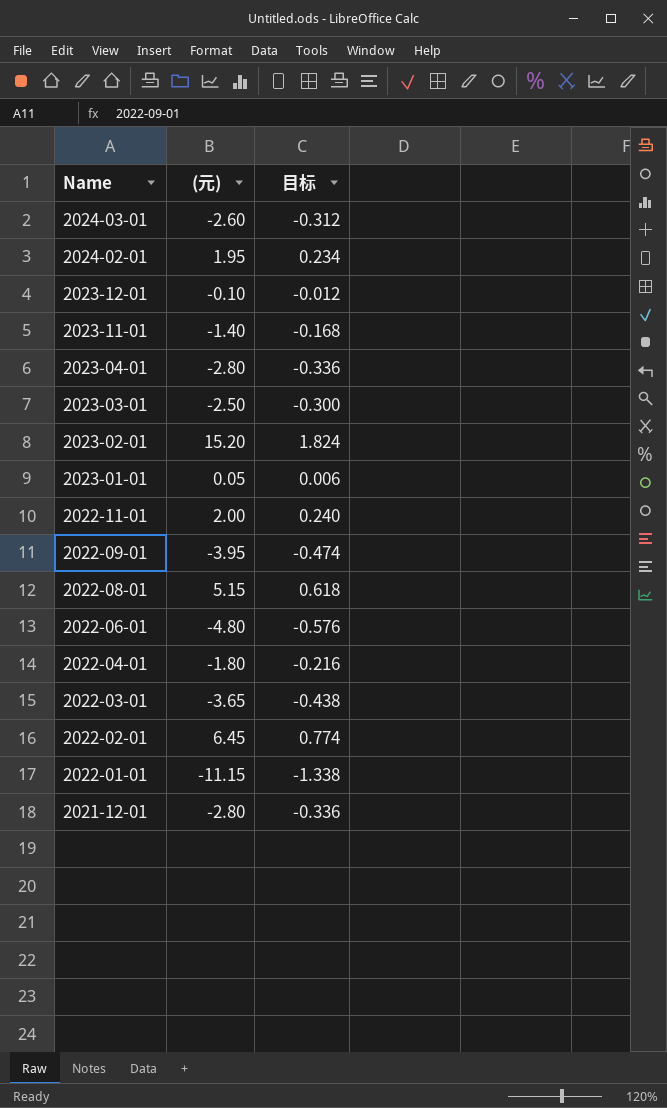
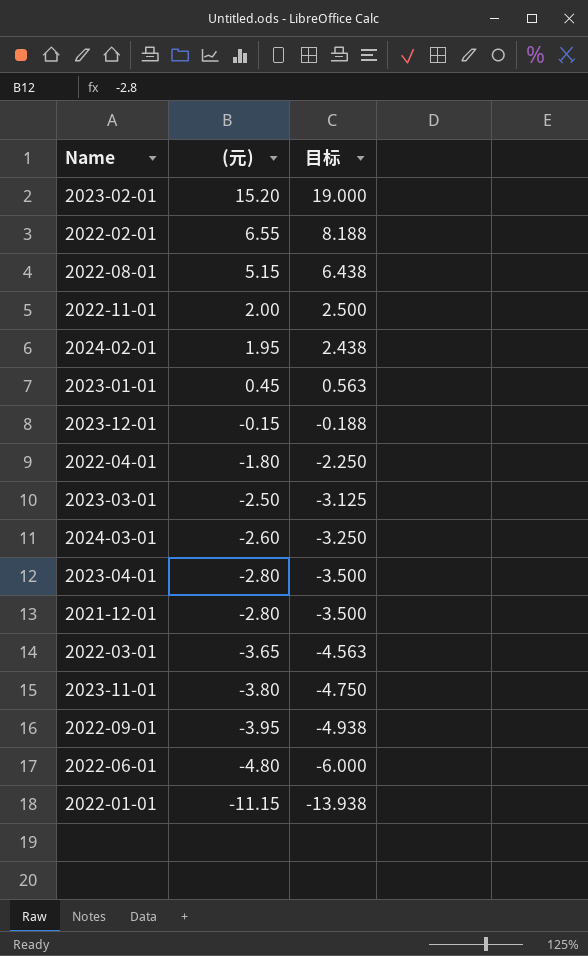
row order: Name descending -> (元) descending
column 目标 | formula: [(元)] * 0.12 -> [(元)] * 1.25
2022-02-01 | (元): 6.45 -> 6.55
2023-01-01 | (元): 0.05 -> 0.45
2023-12-01 | (元): -0.10 -> -0.15
2023-11-01 | (元): -1.40 -> -3.80

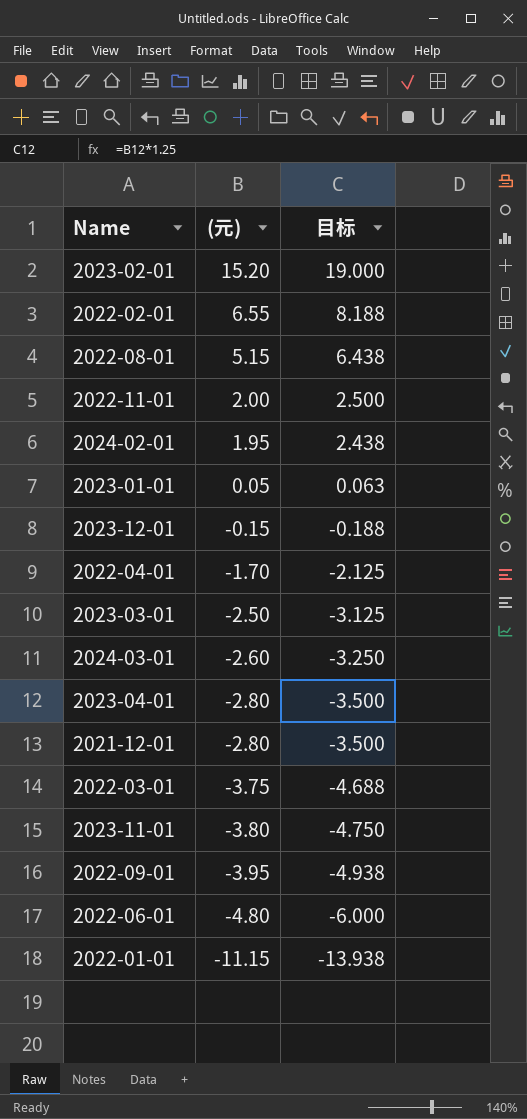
2023-01-01 | (元): 0.45 -> 0.05
2023-01-01 | 目标: 0.563 -> 0.063
2022-04-01 | (元): -1.80 -> -1.70
2022-04-01 | 目标: -2.250 -> -2.125
2022-03-01 | (元): -3.65 -> -3.75
2022-03-01 | 目标: -4.563 -> -4.688

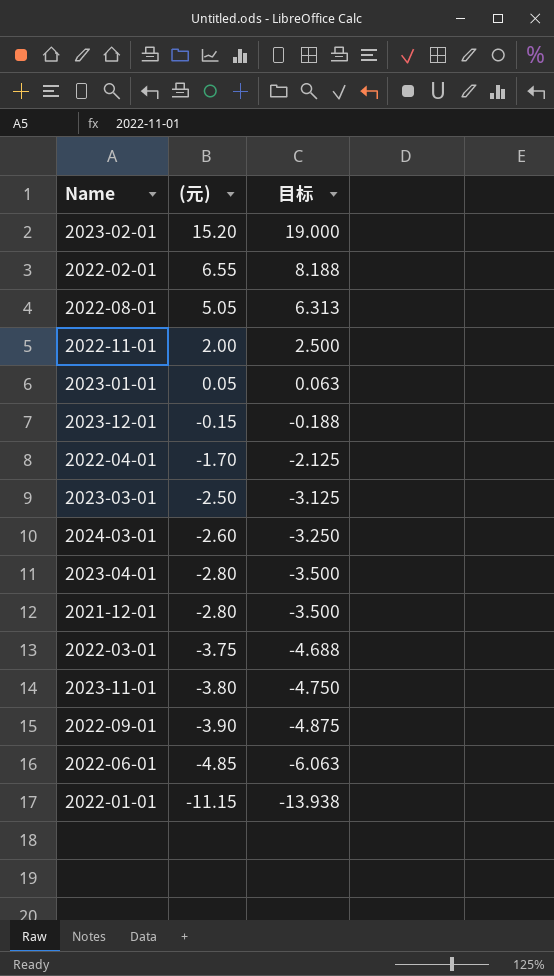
row 2024-02-01: 1.95 | 2.438 -> none
2022-08-01 | (元): 5.15 -> 5.05
2022-08-01 | 目标: 6.438 -> 6.313
2022-09-01 | (元): -3.95 -> -3.90
2022-09-01 | 目标: -4.938 -> -4.875
2022-06-01 | (元): -4.80 -> -4.85
2022-06-01 | 目标: -6.000 -> -6.063

